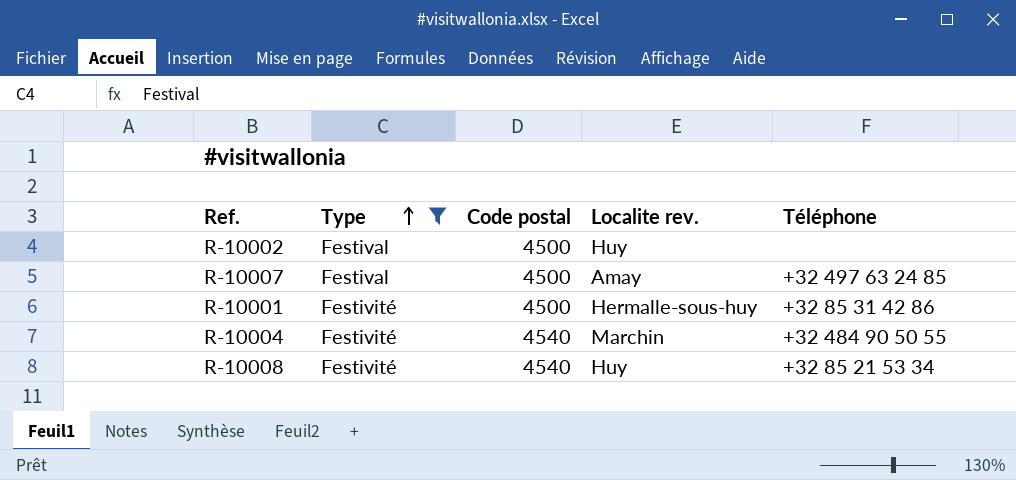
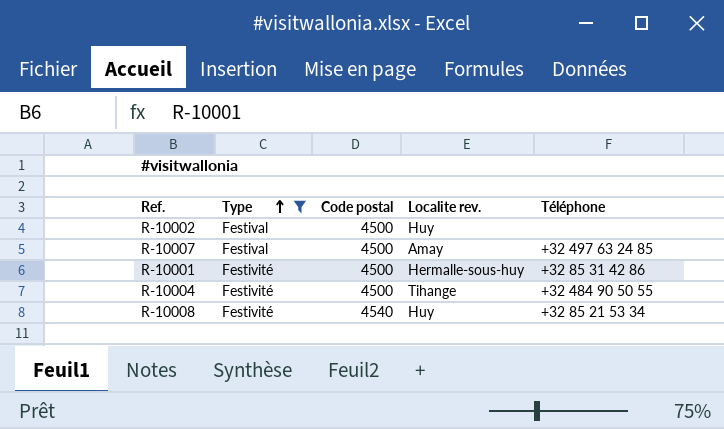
R-10004 | Code postal: 4540 -> 4500
R-10004 | Localite rev.: Marchin -> Tihange

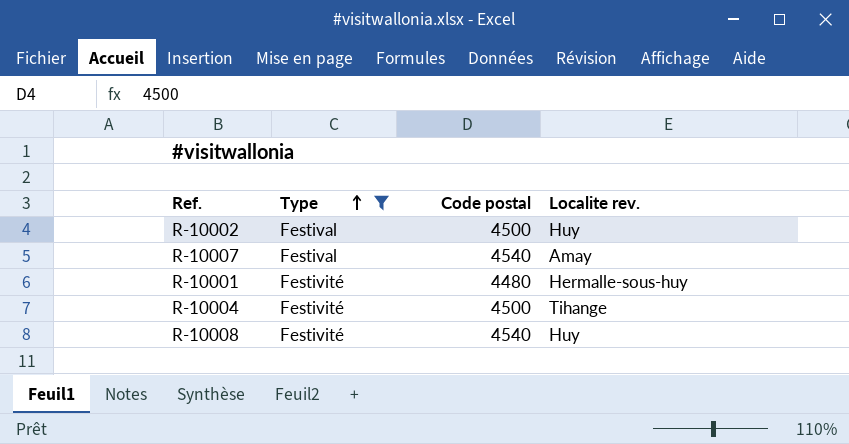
column Téléphone | position: 5 -> none
R-10007 | Code postal: 4500 -> 4540
R-10001 | Code postal: 4500 -> 4480

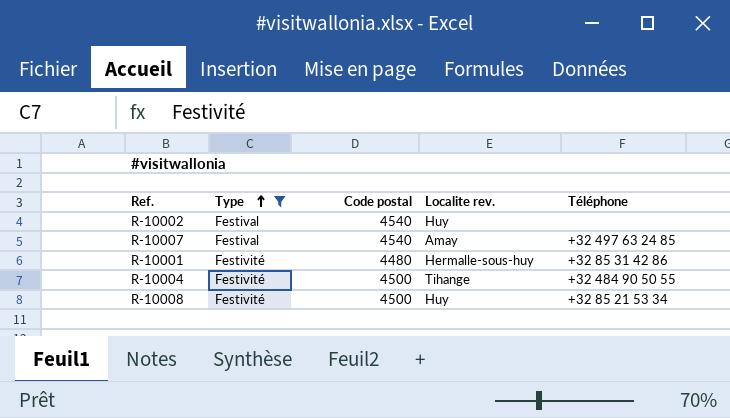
column Téléphone | position: none -> 5
R-10002 | Code postal: 4500 -> 4540
R-10008 | Code postal: 4540 -> 4500

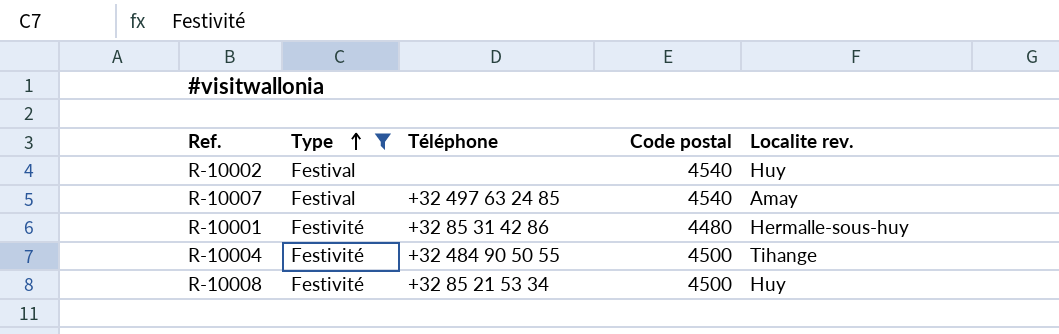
column Téléphone | position: 5 -> 3

